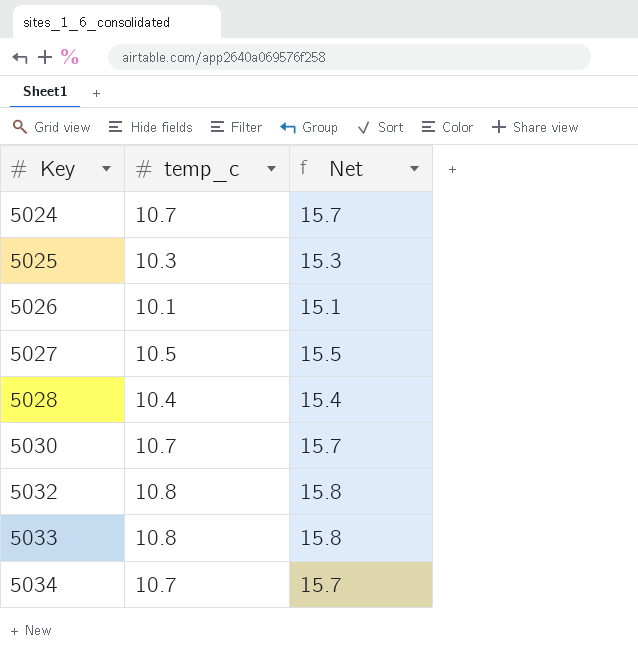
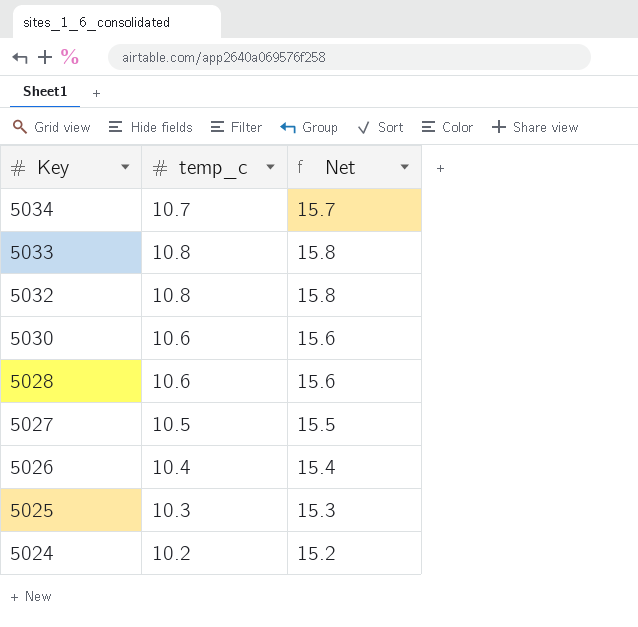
row order: Key ascending -> Key descending
5030 | temp_c: 10.7 -> 10.6
5030 | Net: 15.7 -> 15.6
5028 | temp_c: 10.4 -> 10.6
5028 | Net: 15.4 -> 15.6
5026 | temp_c: 10.1 -> 10.4
5026 | Net: 15.1 -> 15.4
5024 | temp_c: 10.7 -> 10.2
5024 | Net: 15.7 -> 15.2

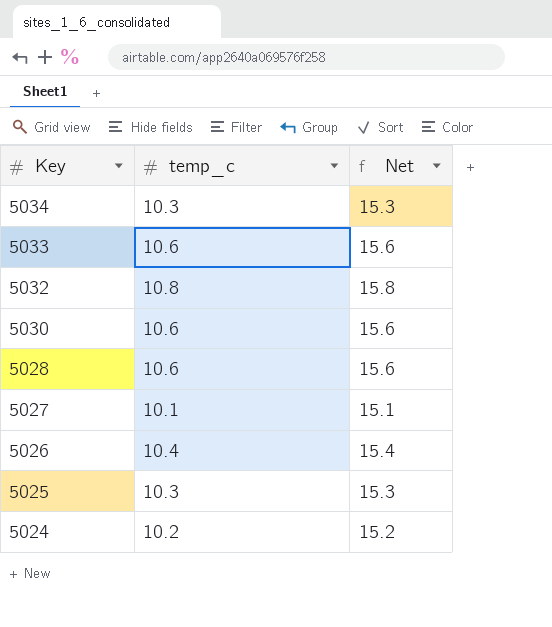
5034 | temp_c: 10.7 -> 10.3
5034 | Net: 15.7 -> 15.3
5033 | temp_c: 10.8 -> 10.6
5033 | Net: 15.8 -> 15.6
5027 | temp_c: 10.5 -> 10.1
5027 | Net: 15.5 -> 15.1

